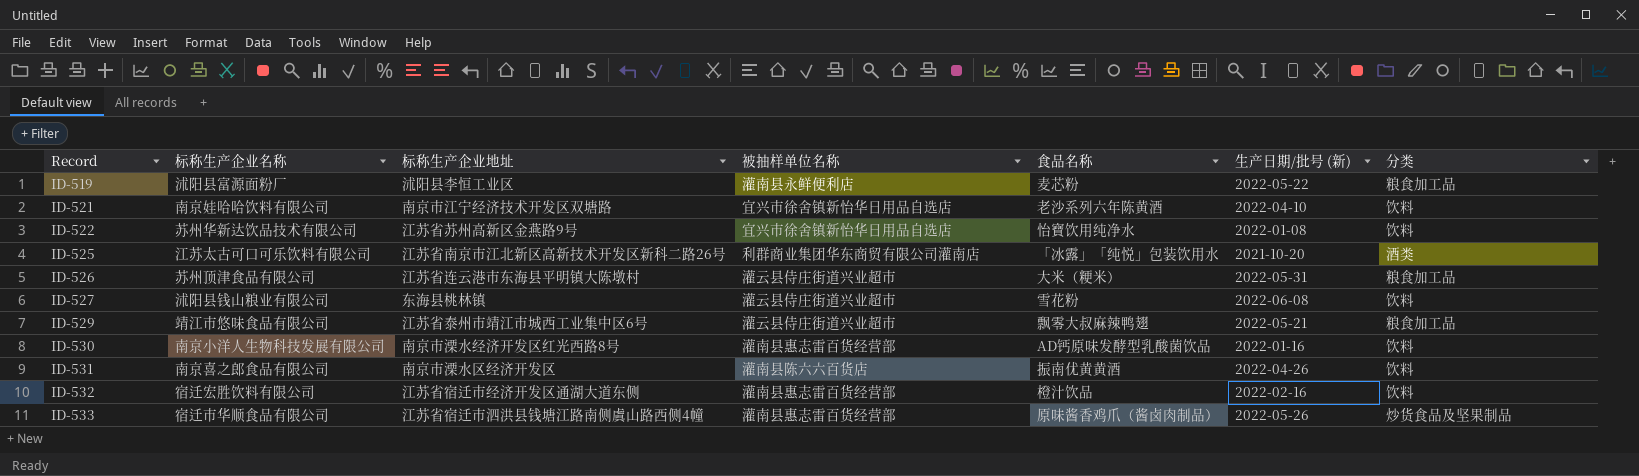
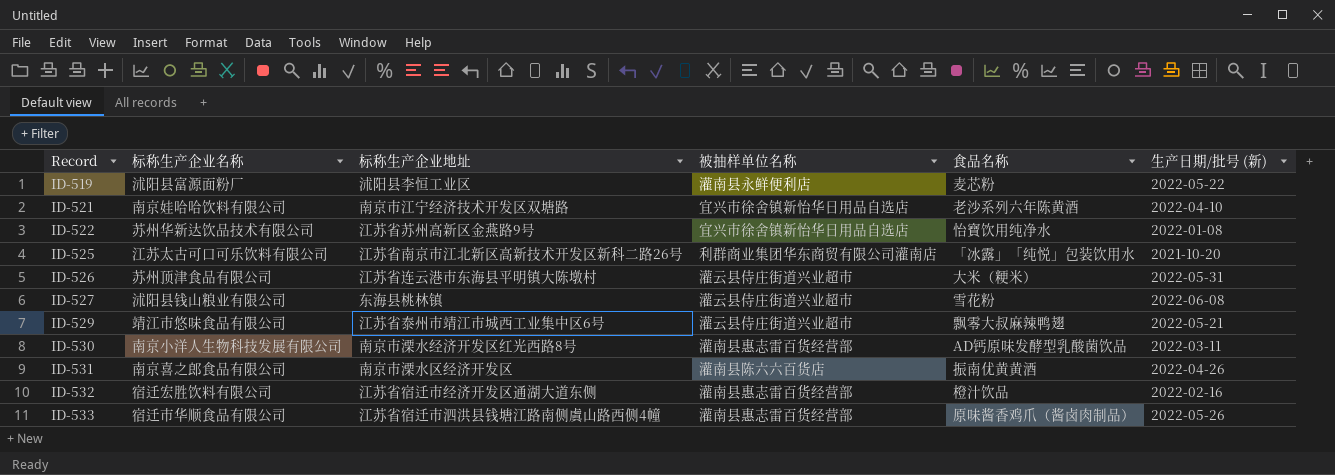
column 分类 | position: 7 -> none
ID-530 | 生产日期/批号 (新): 2022-01-16 -> 2022-03-11

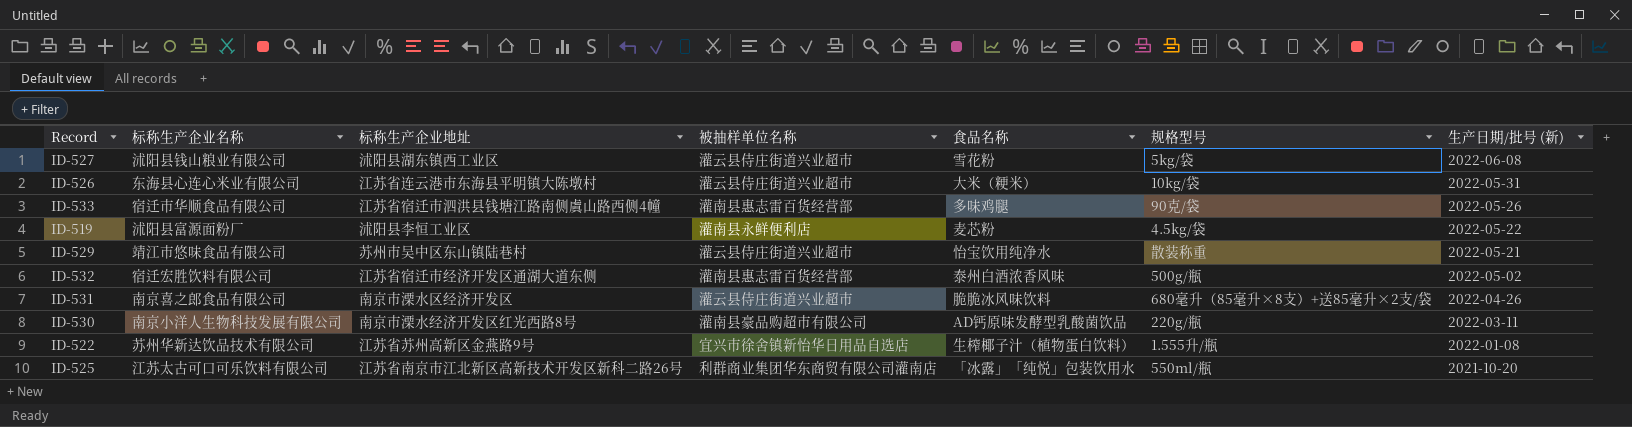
row order: Record ascending -> 生产日期/批号 (新) descending
column 规格型号 | position: none -> 6
row ID-521: 南京娃哈哈饮料有限公司 | 南京市江宁经济技术开发区双塘路 | 宜兴市徐舍镇新怡华日用品自选店 | 老沙系列六年陈黄酒 | 2022-04-10 -> none
ID-527 | 标称生产企业地址: 东海县桃林镇 -> 沭阳县湖东镇西工业区
ID-526 | 标称生产企业名称: 苏州顶津食品有限公司 -> 东海县心连心米业有限公司
ID-533 | 食品名称: 原味酱香鸡爪（酱卤肉制品） -> 多味鸡腿
ID-529 | 标称生产企业地址: 江苏省泰州市靖江市城西工业集中区6号 -> 苏州市吴中区东山镇陆巷村
ID-529 | 食品名称: 飘零大叔麻辣鸭翅 -> 怡宝饮用纯净水
ID-532 | 食品名称: 橙汁饮品 -> 泰州白酒浓香风味
ID-532 | 生产日期/批号 (新): 2022-02-16 -> 2022-05-02
ID-531 | 被抽样单位名称: 灌南县陈六六百货店 -> 灌云县侍庄街道兴业超市
ID-531 | 食品名称: 振南优黄黄酒 -> 脆脆冰风味饮料
ID-530 | 被抽样单位名称: 灌南县惠志雷百货经营部 -> 灌南县豪品购超市有限公司
ID-522 | 食品名称: 怡寶饮用纯净水 -> 生榨椰子汁（植物蛋白饮料）

